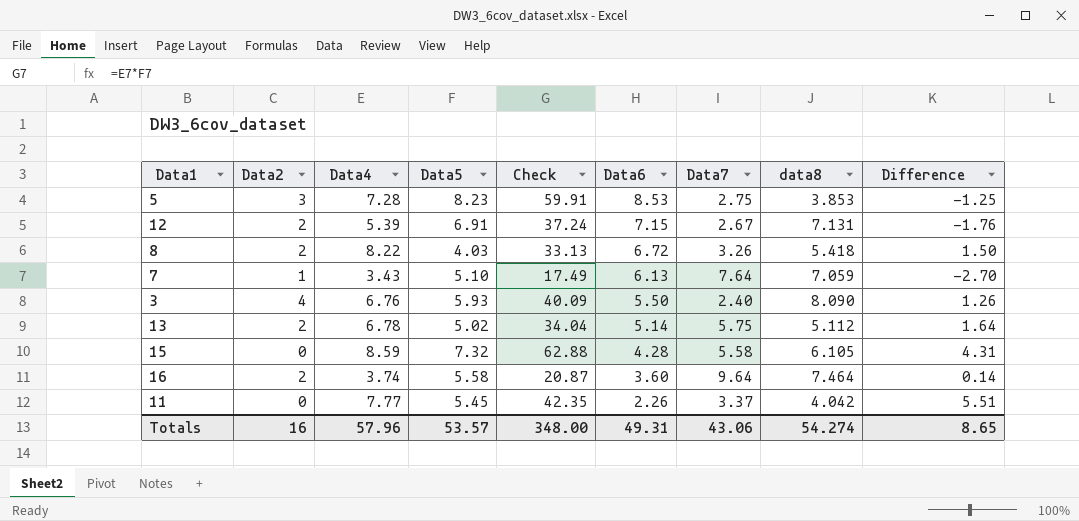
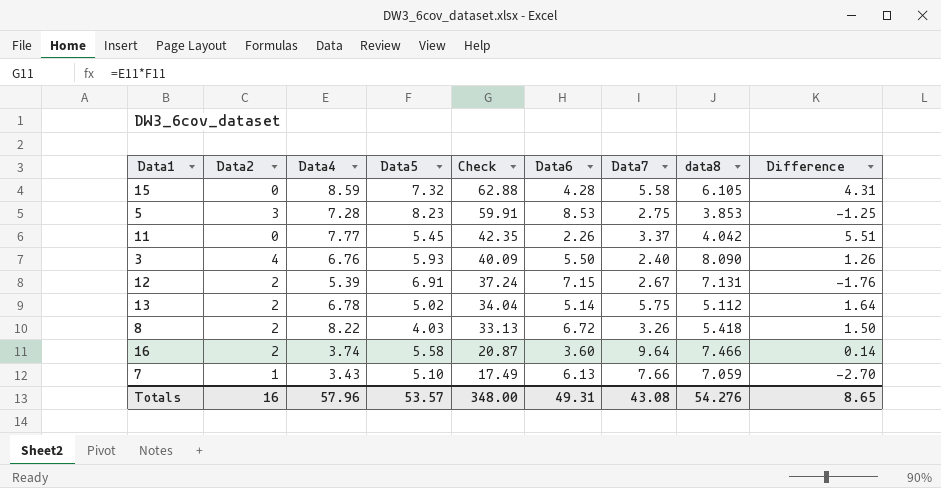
row order: Data6 descending -> Check descending
16 | data8: 7.464 -> 7.466
7 | Data7: 7.64 -> 7.66
Totals | Data7: 43.06 -> 43.08
Totals | data8: 54.274 -> 54.276

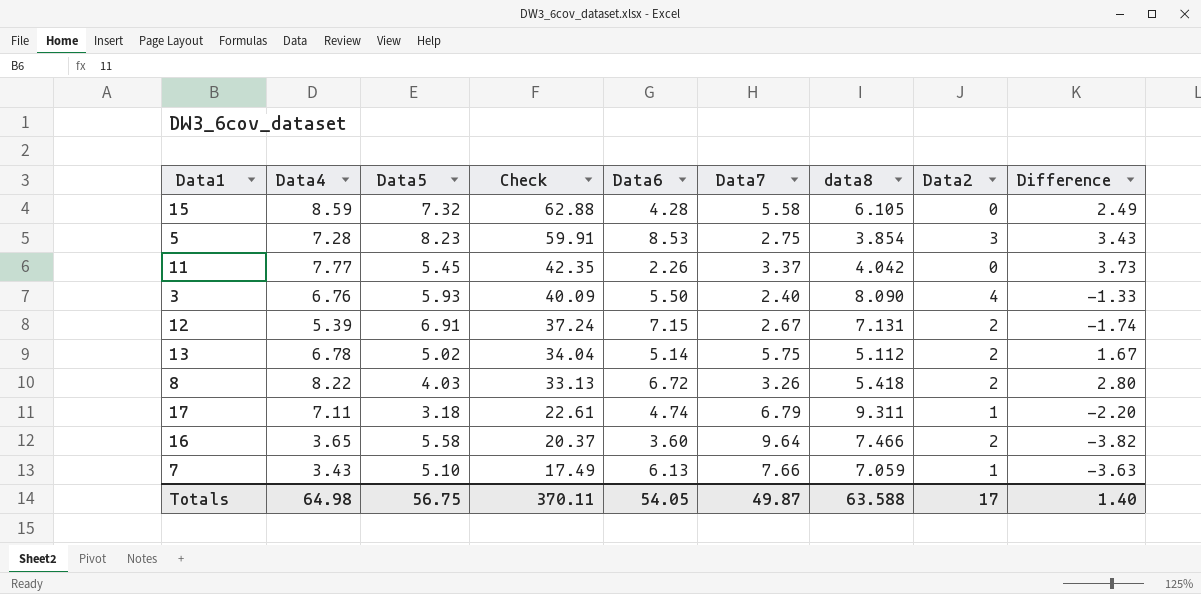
column Data2 | position: 2 -> 8
column Difference | formula: [Data4] - [Data6] -> [Data4] - [data8]
5 | data8: 3.853 -> 3.854
row 17: none -> 7.11 | 3.18 | 22.61 | 4.74 | 6.79 | 9.311 | 1 | -2.20
16 | Data4: 3.74 -> 3.65
16 | Check: 20.87 -> 20.37
Totals | Data4: 57.96 -> 64.98
Totals | Data5: 53.57 -> 56.75
Totals | Check: 348.00 -> 370.11
Totals | Data6: 49.31 -> 54.05
Totals | Data7: 43.08 -> 49.87
Totals | data8: 54.276 -> 63.588
Totals | Data2: 16 -> 17
Totals | Difference: 8.65 -> 1.40

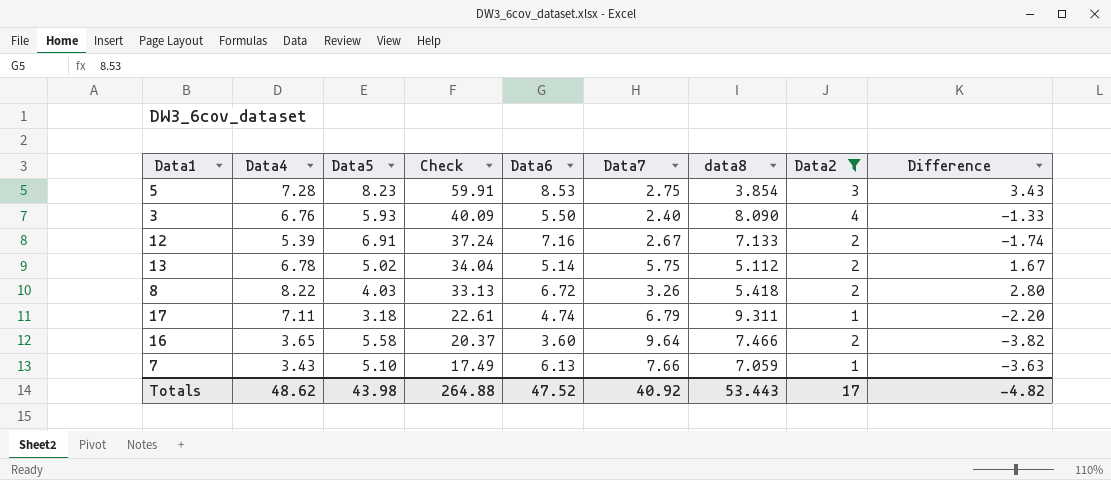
filter: none -> Data2 != 0
12 | Data6: 7.15 -> 7.16
12 | data8: 7.131 -> 7.133
Totals | Data4: 64.98 -> 48.62
Totals | Data5: 56.75 -> 43.98
Totals | Check: 370.11 -> 264.88
Totals | Data6: 54.05 -> 47.52
Totals | Data7: 49.87 -> 40.92
Totals | data8: 63.588 -> 53.443
Totals | Difference: 1.40 -> -4.82

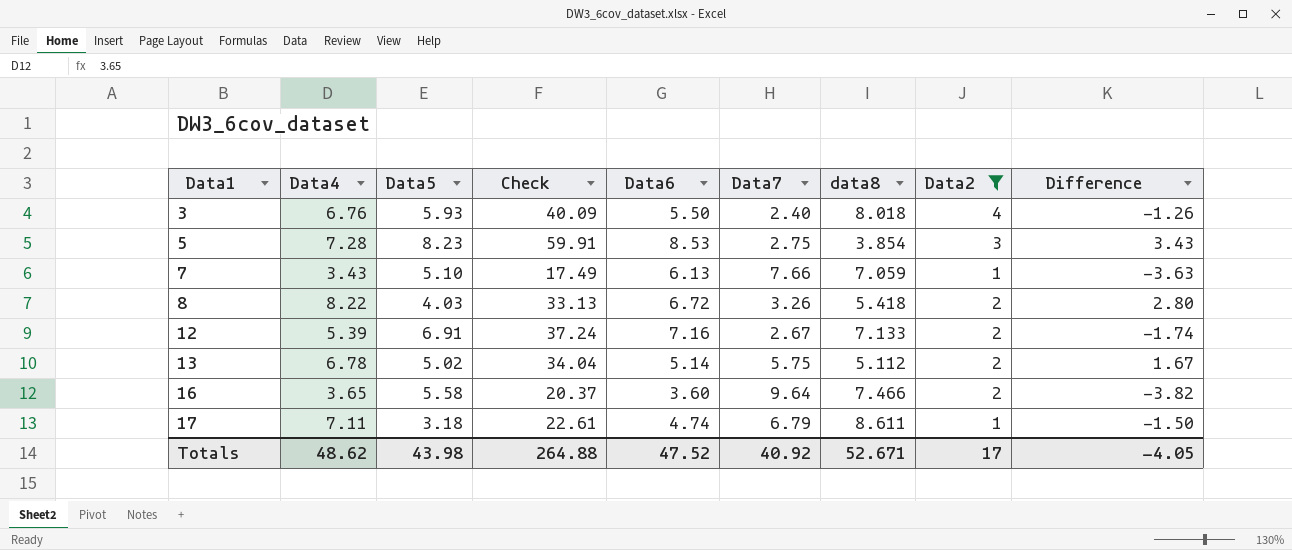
row order: Check descending -> Data1 ascending
3 | data8: 8.090 -> 8.018
3 | Difference: -1.33 -> -1.26
17 | data8: 9.311 -> 8.611
17 | Difference: -2.20 -> -1.50
Totals | data8: 53.443 -> 52.671
Totals | Difference: -4.82 -> -4.05

